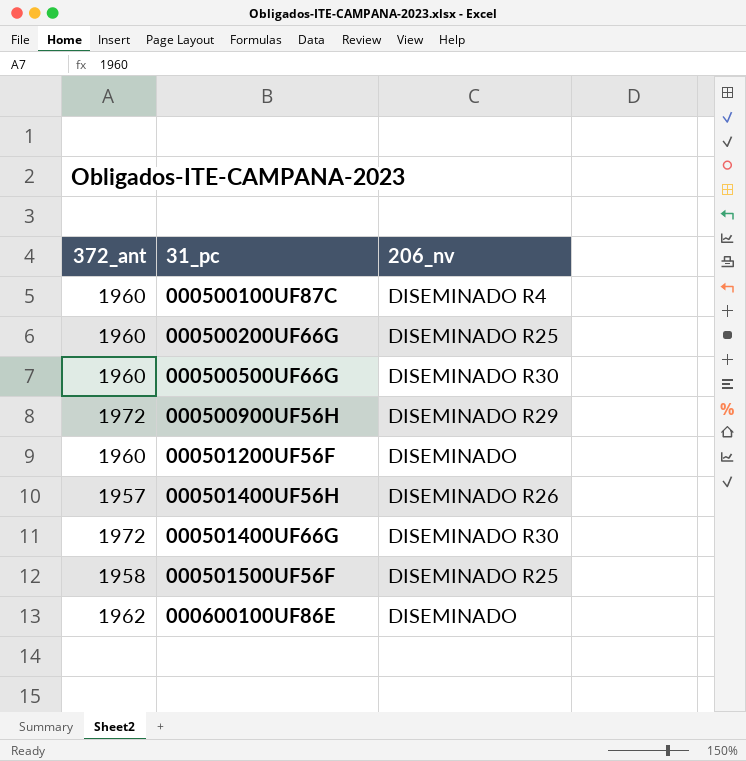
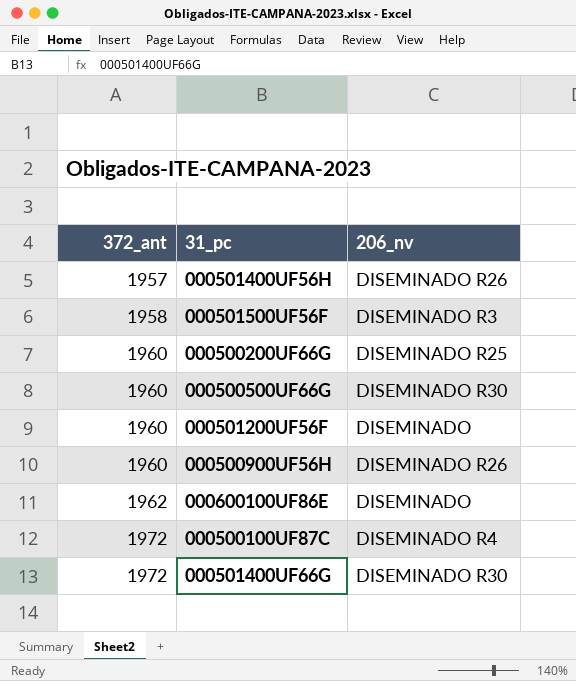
row order: 31_pc ascending -> 372_ant ascending
000501500UF56F | 206_nv: DISEMINADO R25 -> DISEMINADO R3
000500900UF56H | 372_ant: 1972 -> 1960
000500900UF56H | 206_nv: DISEMINADO R29 -> DISEMINADO R26
000500100UF87C | 372_ant: 1960 -> 1972

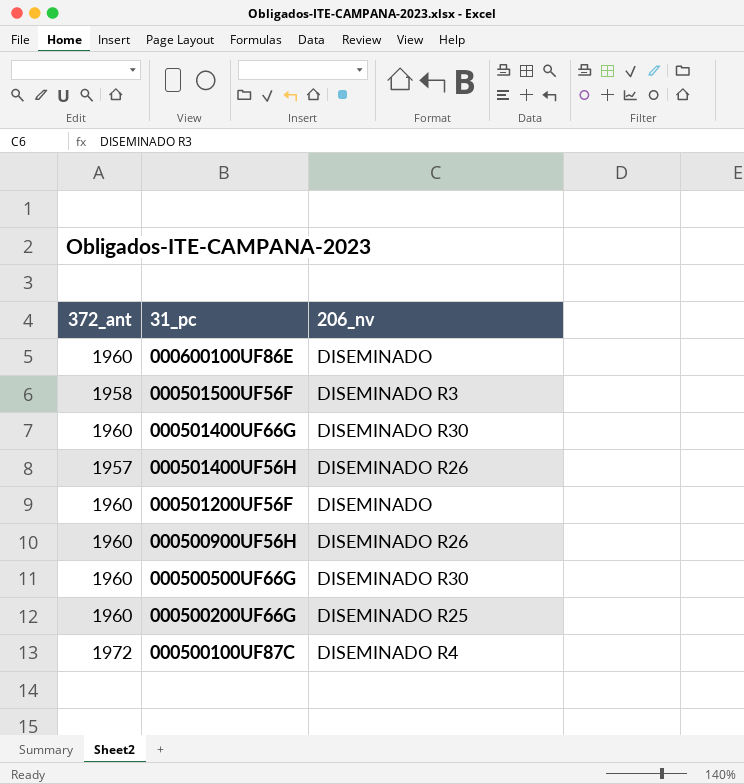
row order: 372_ant ascending -> 31_pc descending
000600100UF86E | 372_ant: 1962 -> 1960
000501400UF66G | 372_ant: 1972 -> 1960

